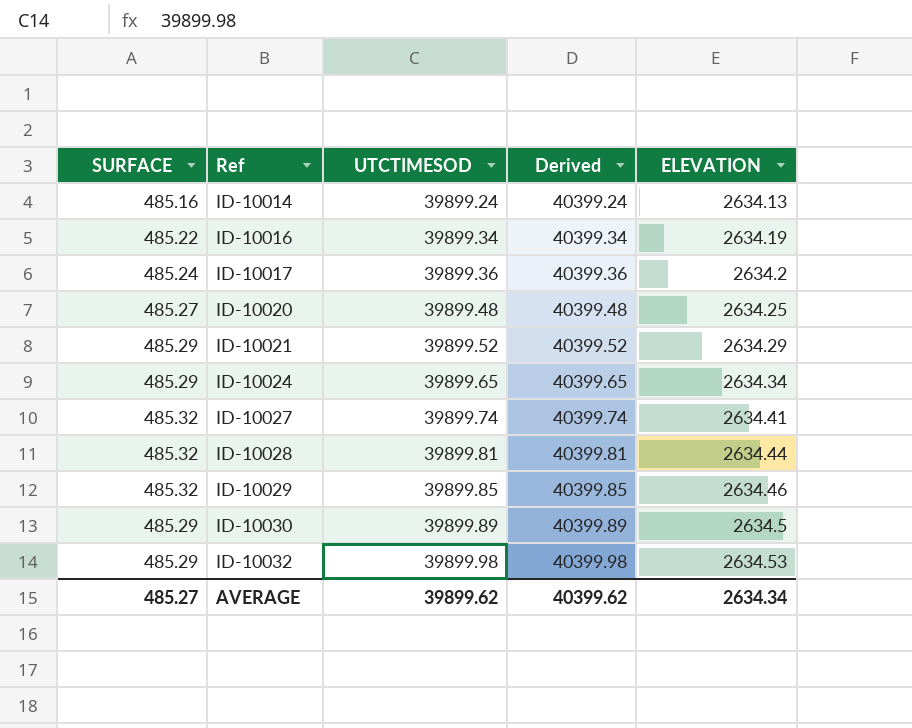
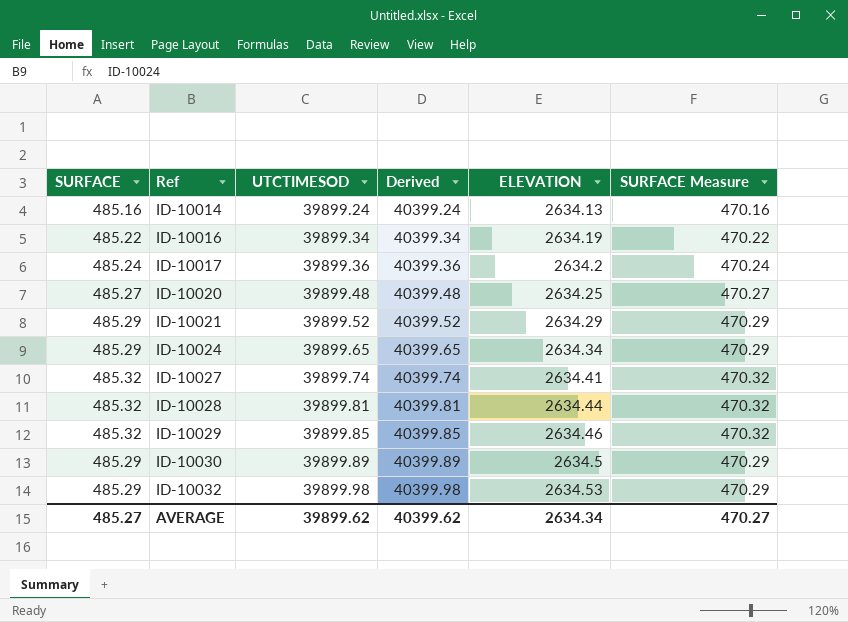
column SURFACE Measure | formula: none -> [SURFACE] - 15

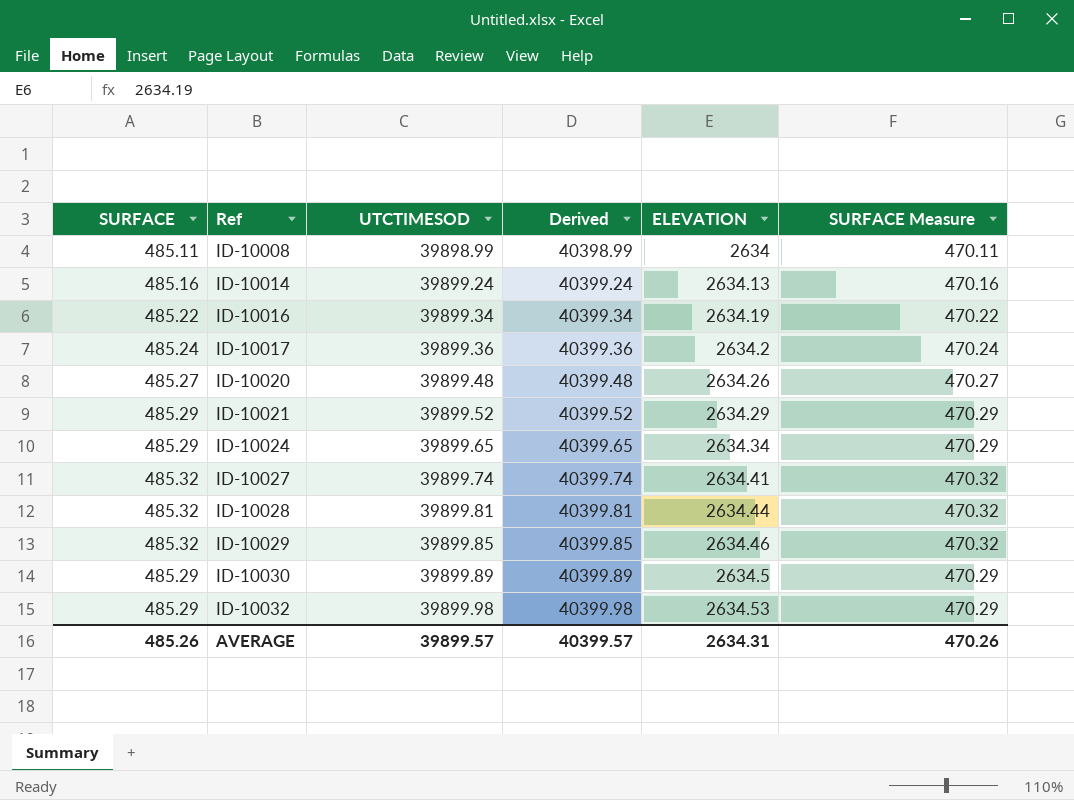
row ID-10008: none -> 485.11 | 39898.99 | 40398.99 | 2634 | 470.11
ID-10020 | ELEVATION: 2634.25 -> 2634.26
AVERAGE | SURFACE: 485.27 -> 485.26
AVERAGE | UTCTIMESOD: 39899.62 -> 39899.57
AVERAGE | Derived: 40399.62 -> 40399.57
AVERAGE | ELEVATION: 2634.34 -> 2634.31
AVERAGE | SURFACE Measure: 470.27 -> 470.26

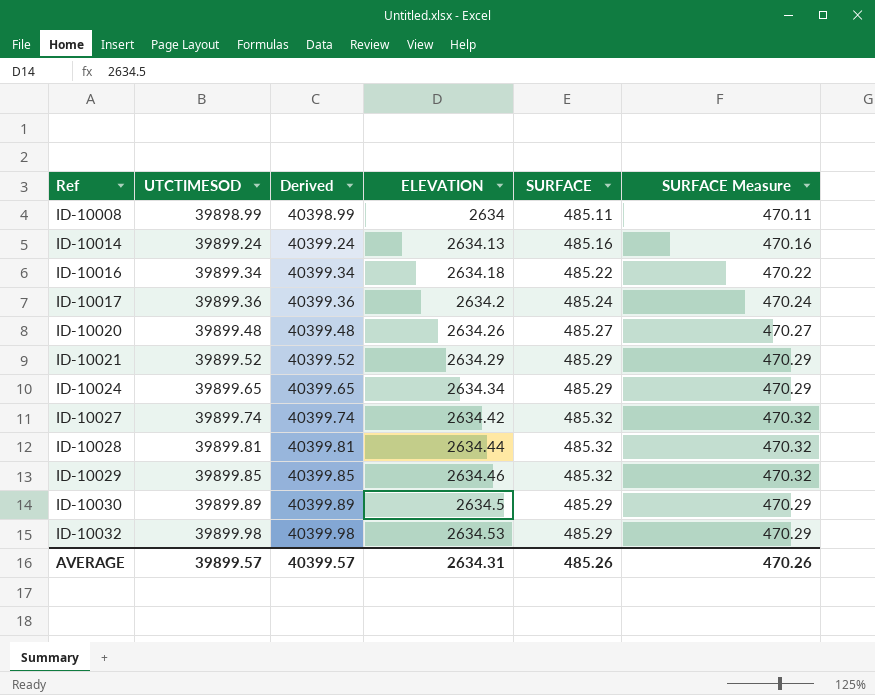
column SURFACE | position: 1 -> 5
ID-10016 | ELEVATION: 2634.19 -> 2634.18
ID-10027 | ELEVATION: 2634.41 -> 2634.42

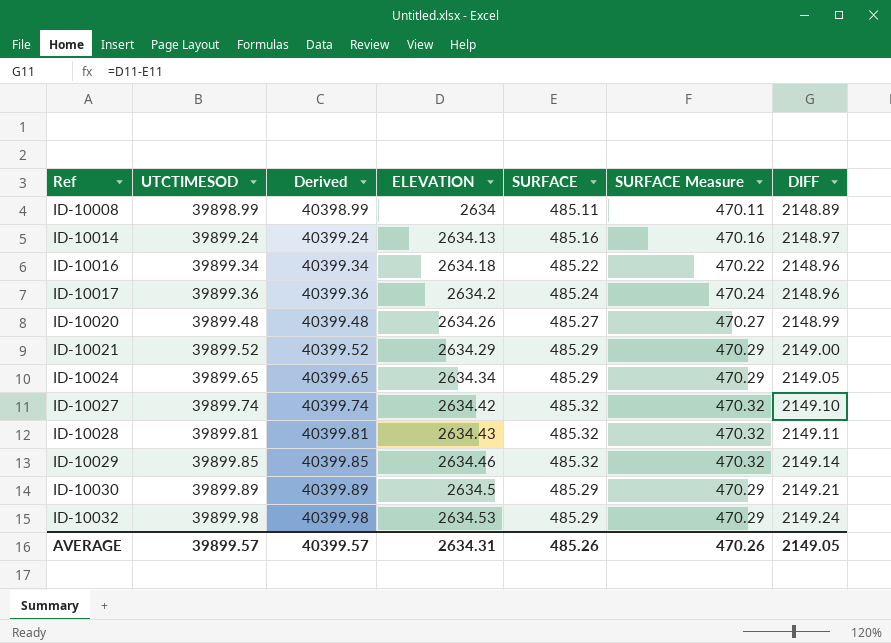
column DIFF | formula: none -> [ELEVATION] - [SURFACE]
ID-10028 | ELEVATION: 2634.44 -> 2634.43

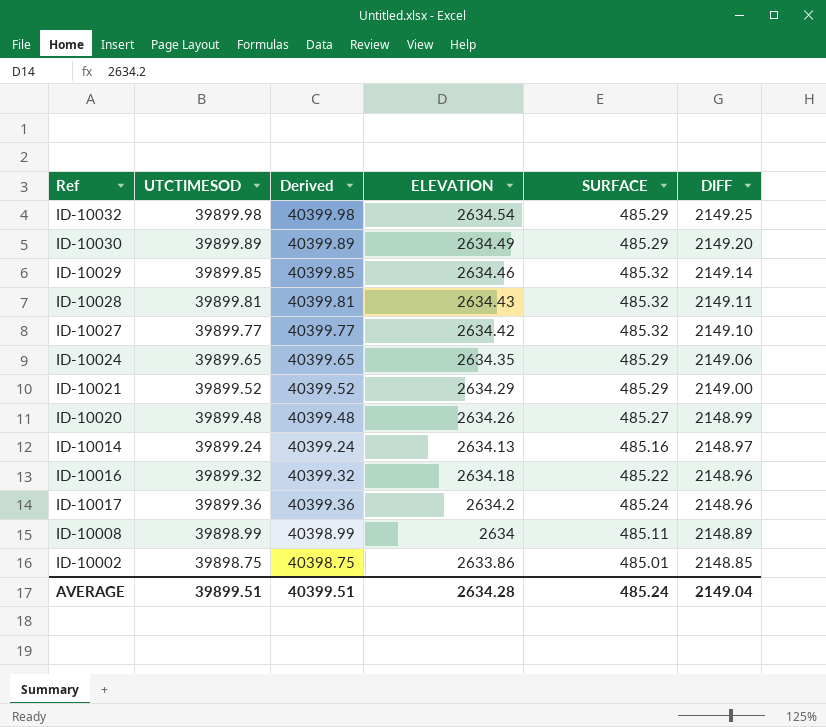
row order: Ref ascending -> DIFF descending
column SURFACE Measure | formula: [SURFACE] - 15 -> none
ID-10032 | ELEVATION: 2634.53 -> 2634.54
ID-10032 | DIFF: 2149.24 -> 2149.25
ID-10030 | ELEVATION: 2634.5 -> 2634.49
ID-10030 | DIFF: 2149.21 -> 2149.20
ID-10027 | UTCTIMESOD: 39899.74 -> 39899.77
ID-10027 | Derived: 40399.74 -> 40399.77
ID-10024 | ELEVATION: 2634.34 -> 2634.35
ID-10024 | DIFF: 2149.05 -> 2149.06
ID-10016 | UTCTIMESOD: 39899.34 -> 39899.32
ID-10016 | Derived: 40399.34 -> 40399.32
row ID-10002: none -> 39898.75 | 40398.75 | 2633.86 | 485.01 | 2148.85
AVERAGE | UTCTIMESOD: 39899.57 -> 39899.51
AVERAGE | Derived: 40399.57 -> 40399.51
AVERAGE | ELEVATION: 2634.31 -> 2634.28
AVERAGE | SURFACE: 485.26 -> 485.24
AVERAGE | DIFF: 2149.05 -> 2149.04

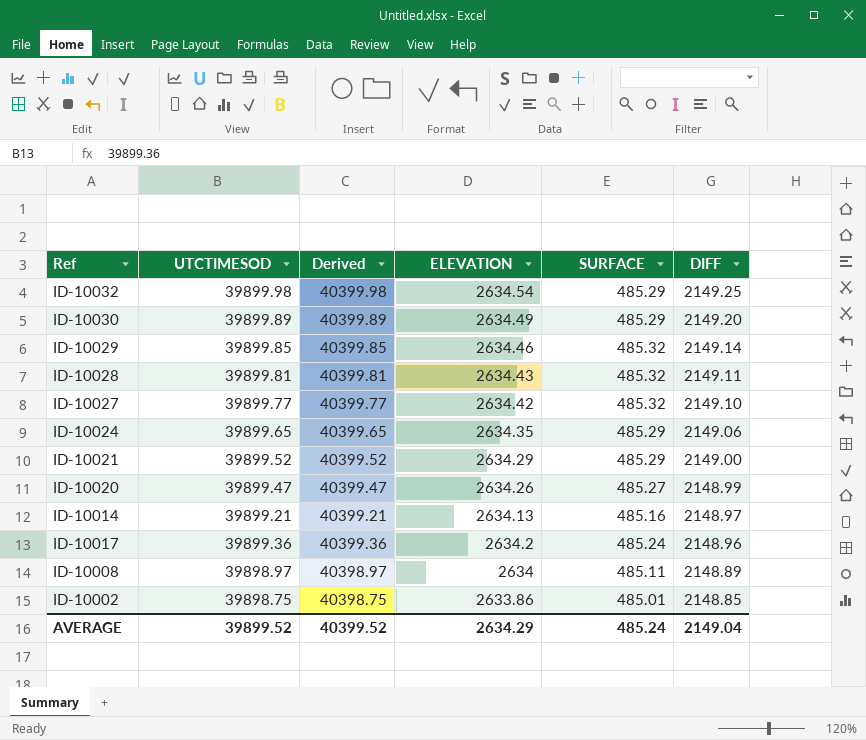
row ID-10016: 39899.32 | 40399.32 | 2634.18 | 485.22 | 2148.96 -> none
ID-10020 | UTCTIMESOD: 39899.48 -> 39899.47
ID-10020 | Derived: 40399.48 -> 40399.47
ID-10014 | UTCTIMESOD: 39899.24 -> 39899.21
ID-10014 | Derived: 40399.24 -> 40399.21
ID-10008 | UTCTIMESOD: 39898.99 -> 39898.97
ID-10008 | Derived: 40398.99 -> 40398.97
AVERAGE | UTCTIMESOD: 39899.51 -> 39899.52
AVERAGE | Derived: 40399.51 -> 40399.52
AVERAGE | ELEVATION: 2634.28 -> 2634.29

